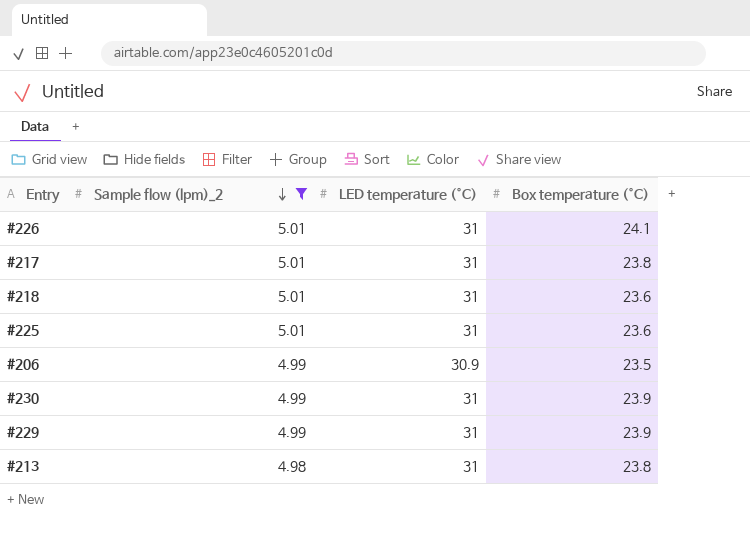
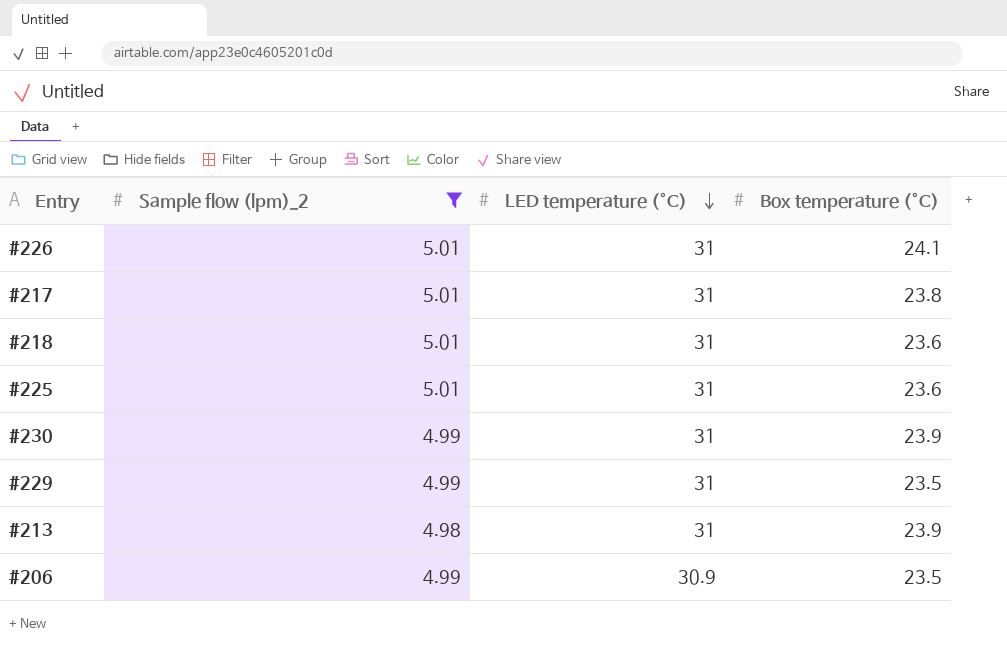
row order: Sample flow (lpm)_2 descending -> LED temperature (°C) descending
#229 | Box temperature (°C): 23.9 -> 23.5
#213 | Box temperature (°C): 23.8 -> 23.9

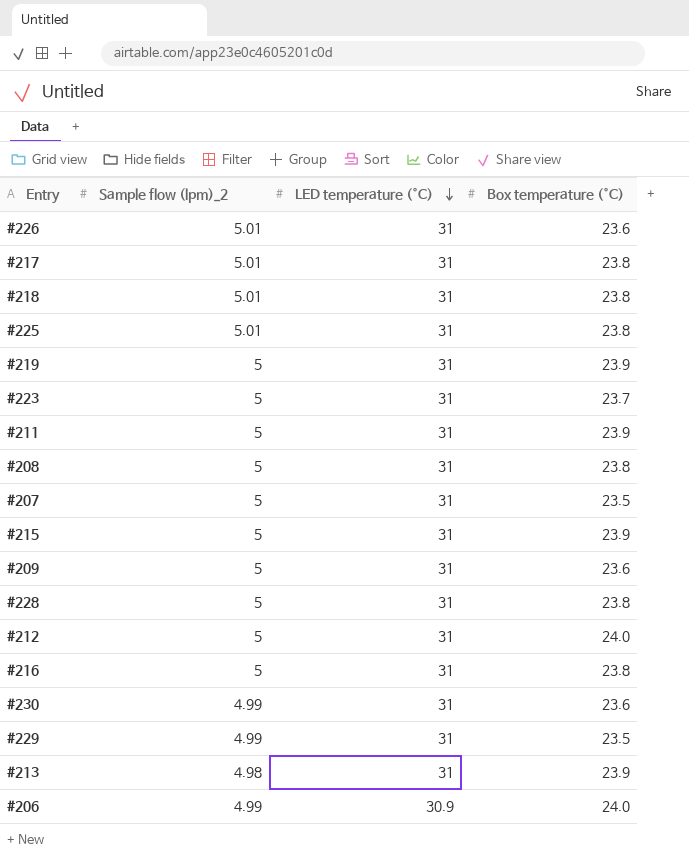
filter: Sample flow (lpm)_2 != 5 -> none
#226 | Box temperature (°C): 24.1 -> 23.6
#218 | Box temperature (°C): 23.6 -> 23.8
#225 | Box temperature (°C): 23.6 -> 23.8
#230 | Box temperature (°C): 23.9 -> 23.6
#206 | Box temperature (°C): 23.5 -> 24.0

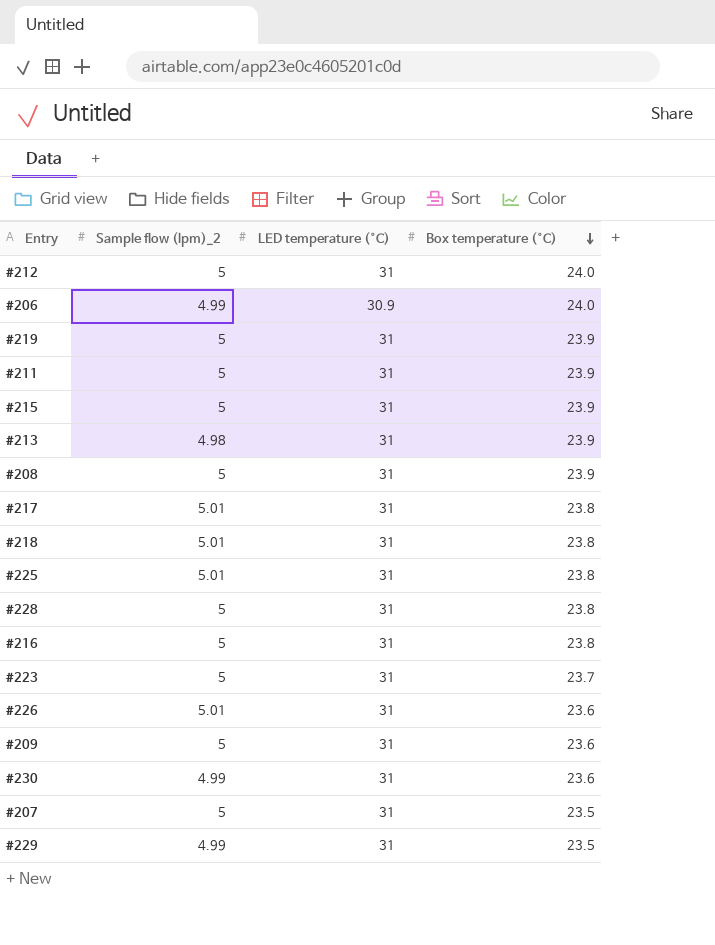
row order: LED temperature (°C) descending -> Box temperature (°C) descending
#208 | Box temperature (°C): 23.8 -> 23.9

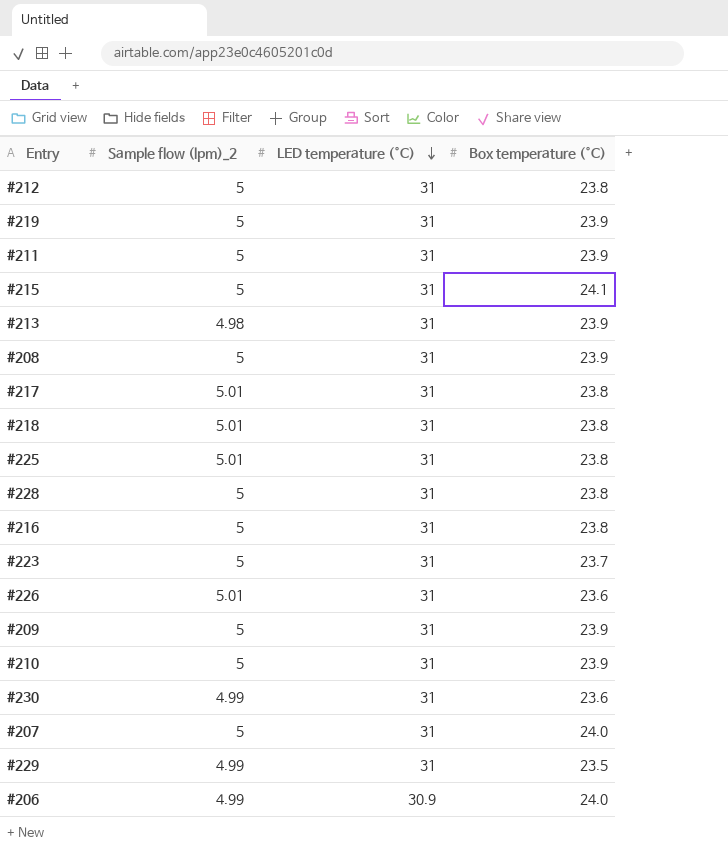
row order: Box temperature (°C) descending -> LED temperature (°C) descending
#212 | Box temperature (°C): 24.0 -> 23.8
#215 | Box temperature (°C): 23.9 -> 24.1
#209 | Box temperature (°C): 23.6 -> 23.9
row #210: none -> 5 | 31 | 23.9
#207 | Box temperature (°C): 23.5 -> 24.0

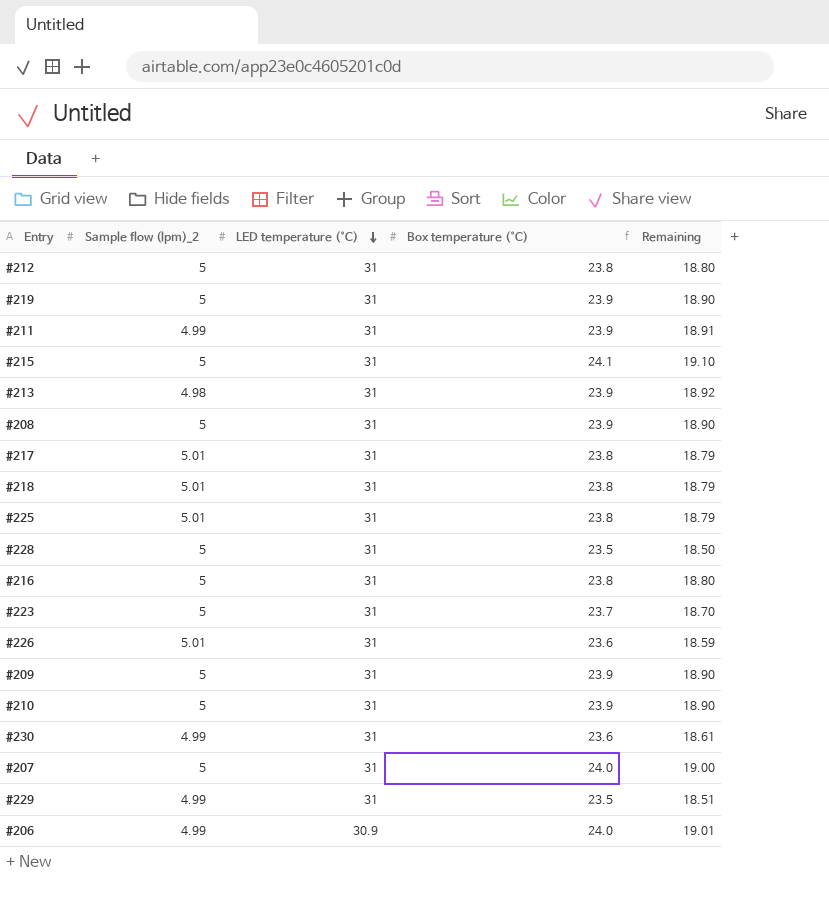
column Remaining | formula: none -> [Box temperature (°C)] - [Sample flow (lpm)_2]
#211 | Sample flow (lpm)_2: 5 -> 4.99
#228 | Box temperature (°C): 23.8 -> 23.5

